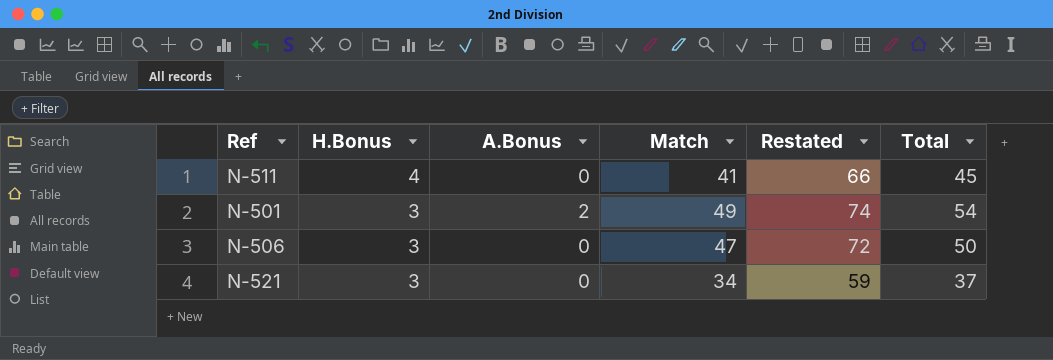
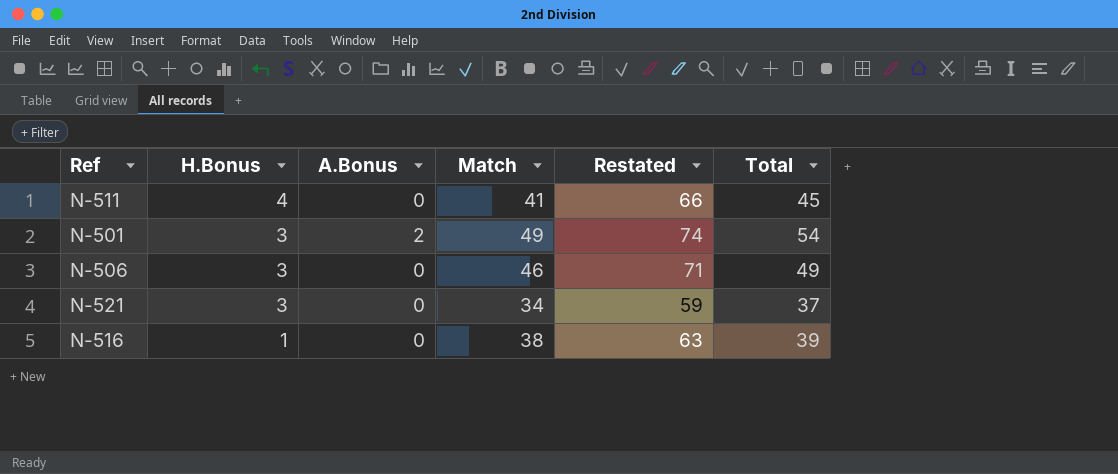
N-506 | Match: 47 -> 46
N-506 | Restated: 72 -> 71
N-506 | Total: 50 -> 49
row N-516: none -> 1 | 0 | 38 | 63 | 39

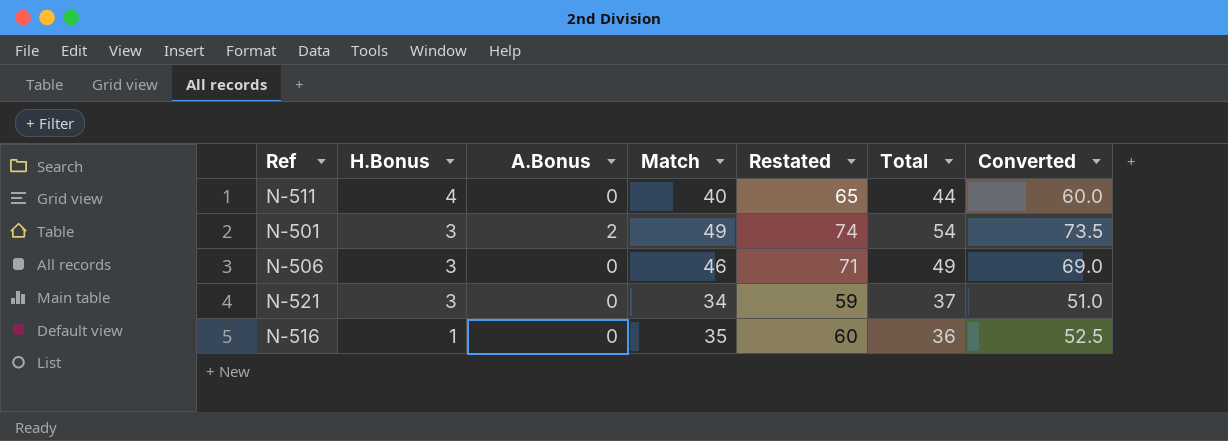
column Converted | formula: none -> [Match] * 1.5
N-511 | Match: 41 -> 40
N-511 | Restated: 66 -> 65
N-511 | Total: 45 -> 44
N-516 | Match: 38 -> 35
N-516 | Restated: 63 -> 60
N-516 | Total: 39 -> 36

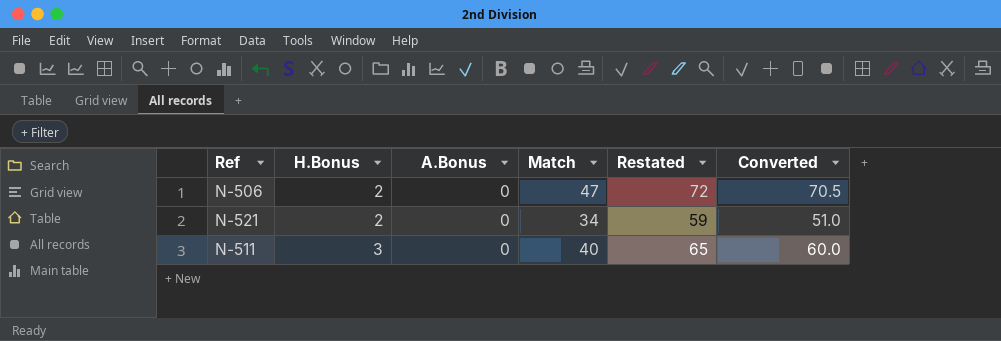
row order: H.Bonus descending -> H.Bonus ascending
column Total | formula: [H.Bonus] + [A.Bonus] + [Match] -> none
row N-501: 3 | 2 | 49 | 74 | 54 | 73.5 -> none
row N-516: 1 | 0 | 35 | 60 | 36 | 52.5 -> none
N-506 | H.Bonus: 3 -> 2
N-506 | Match: 46 -> 47
N-506 | Restated: 71 -> 72
N-506 | Converted: 69.0 -> 70.5
N-521 | H.Bonus: 3 -> 2
N-511 | H.Bonus: 4 -> 3

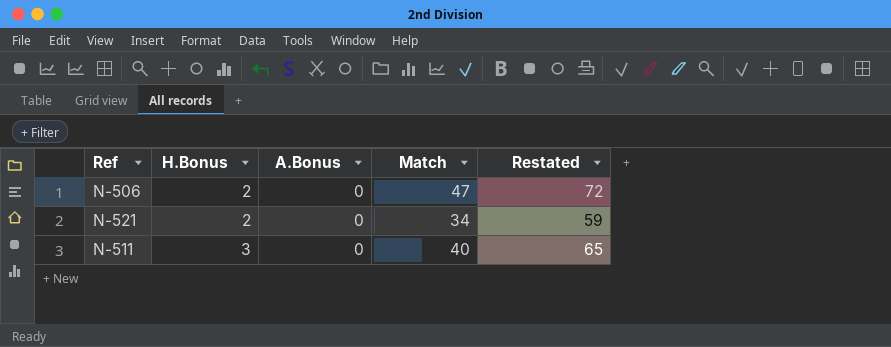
column Converted | formula: [Match] * 1.5 -> none

